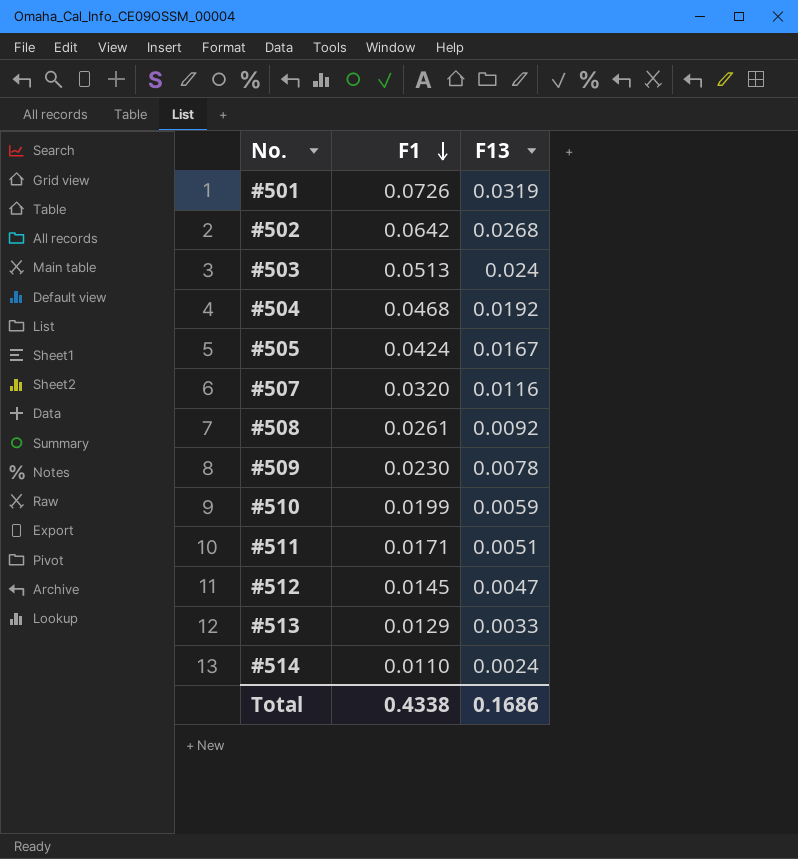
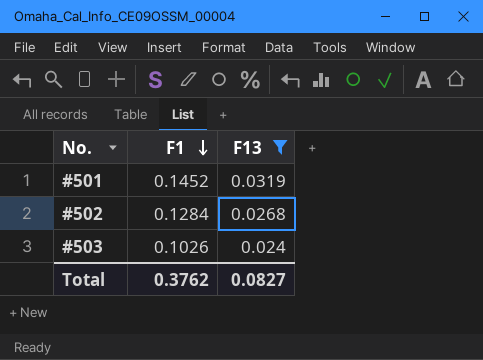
filter: none -> F13 >= 0.024
#501 | F1: 0.0726 -> 0.1452
#502 | F1: 0.0642 -> 0.1284
#503 | F1: 0.0513 -> 0.1026
Total | F1: 0.4338 -> 0.3762
Total | F13: 0.1686 -> 0.0827

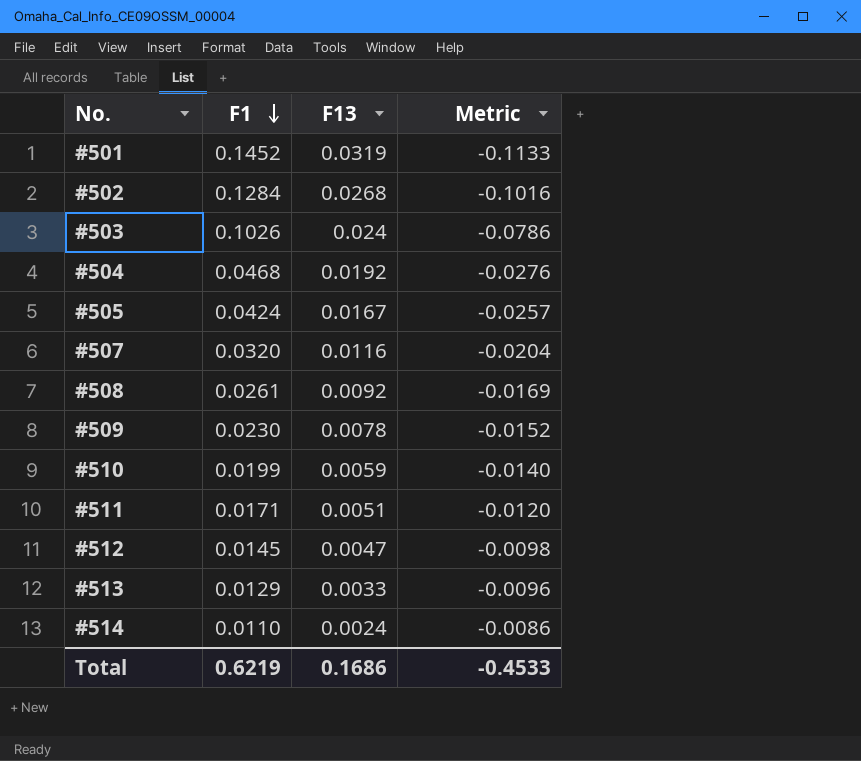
filter: F13 >= 0.024 -> none
column Metric | formula: none -> [F13] - [F1]
Total | F1: 0.3762 -> 0.6219
Total | F13: 0.0827 -> 0.1686

